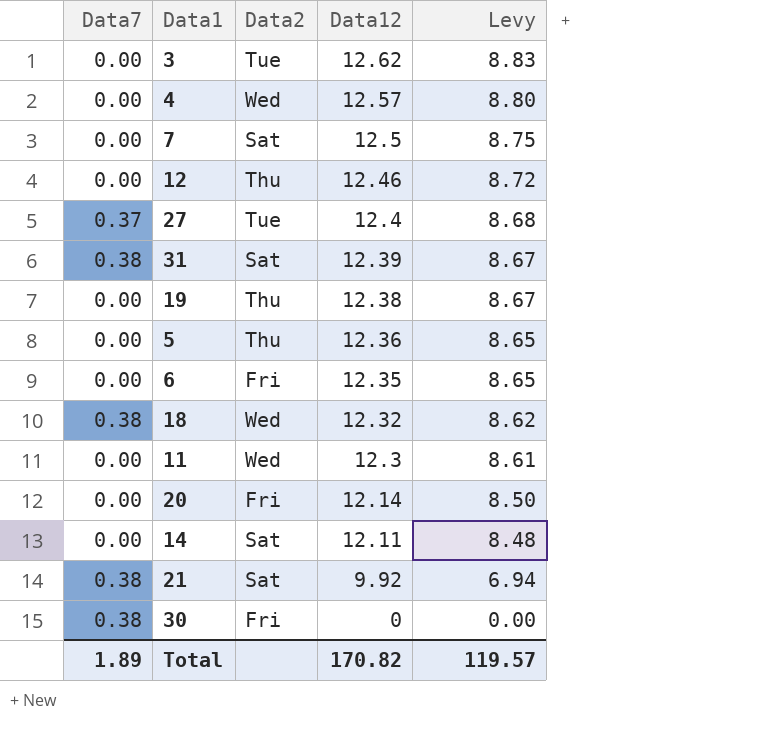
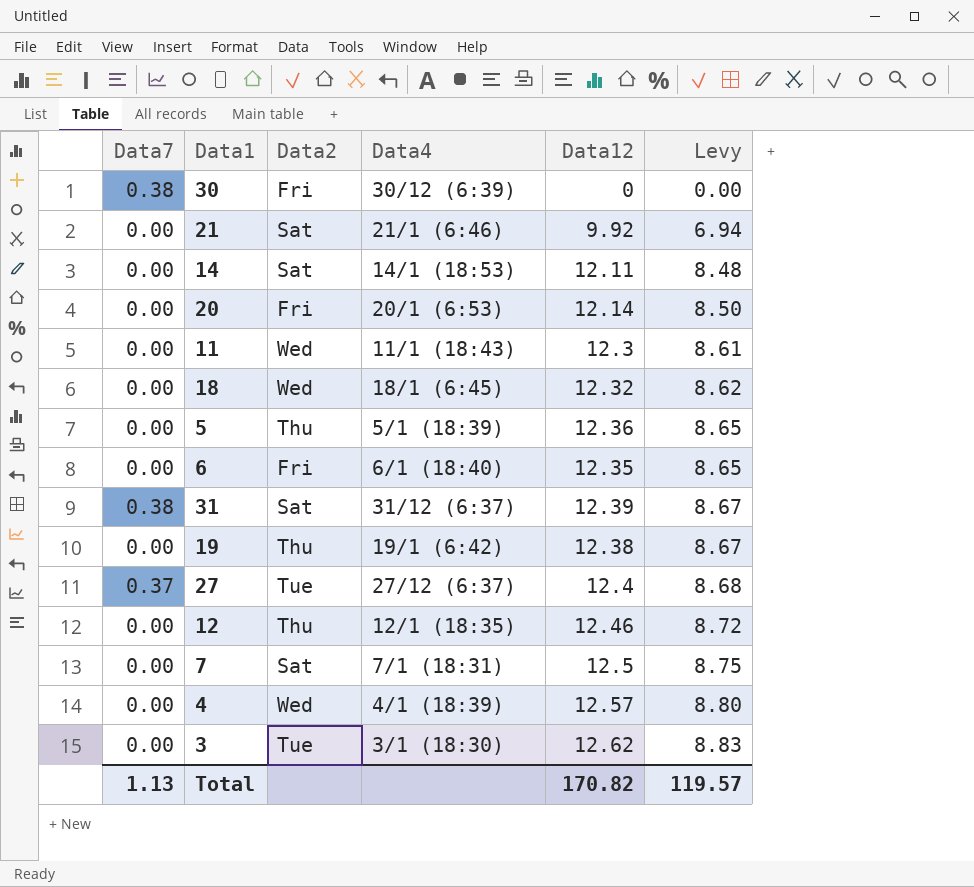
row order: Data12 descending -> Levy ascending
column Data4 | position: none -> 4
21 | Data7: 0.38 -> 0.00
18 | Data7: 0.38 -> 0.00
Total | Data7: 1.89 -> 1.13

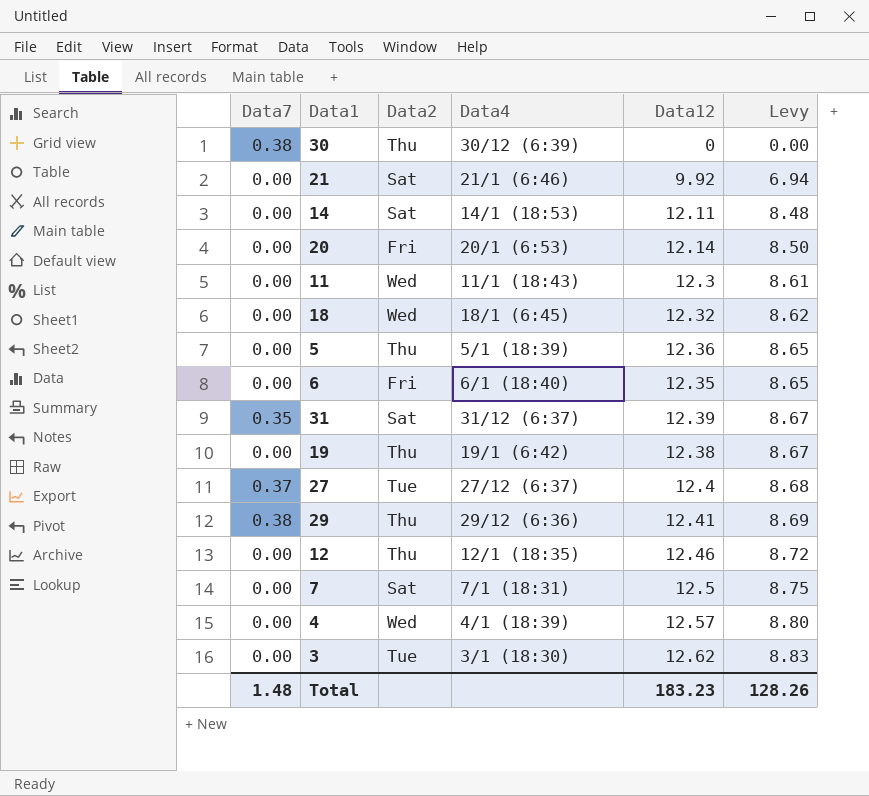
30 | Data2: Fri -> Thu
31 | Data7: 0.38 -> 0.35
row 29: none -> 0.38 | Thu | 29/12 (6:36) | 12.41 | 8.69
Total | Data7: 1.13 -> 1.48
Total | Data12: 170.82 -> 183.23
Total | Levy: 119.57 -> 128.26

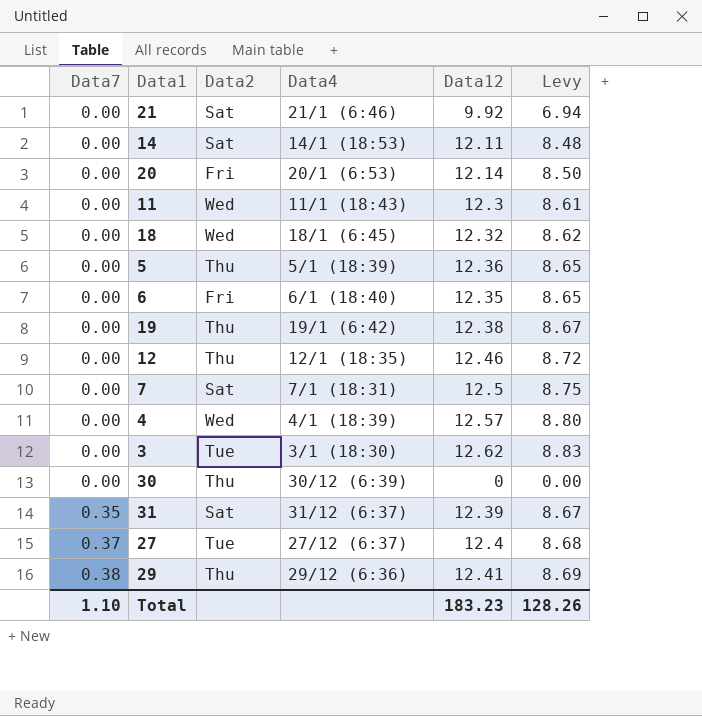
row order: Levy ascending -> Data7 ascending
30 | Data7: 0.38 -> 0.00
Total | Data7: 1.48 -> 1.10

